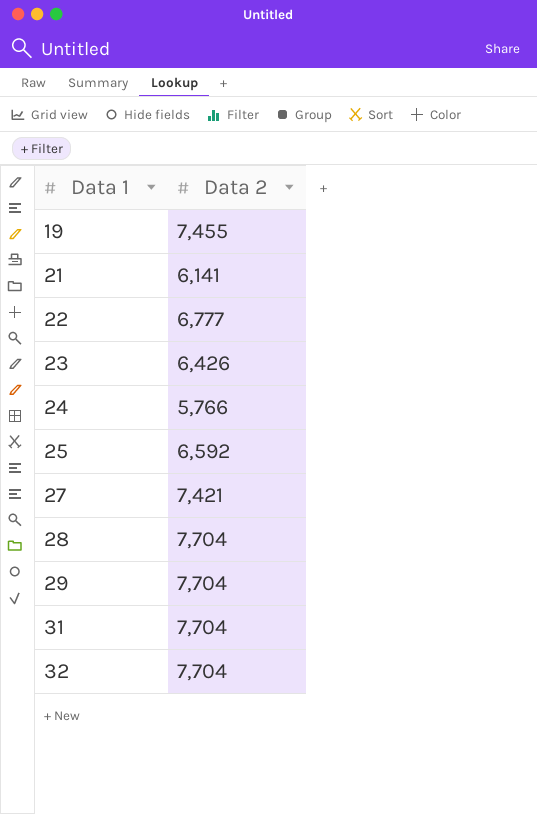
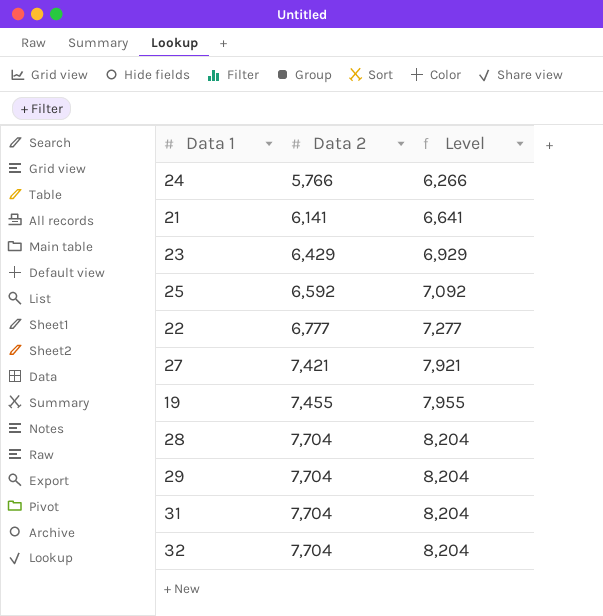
row order: Data 1 ascending -> Data 2 ascending
column Level | formula: none -> [Data 2] + 500
23 | Data 2: 6,426 -> 6,429

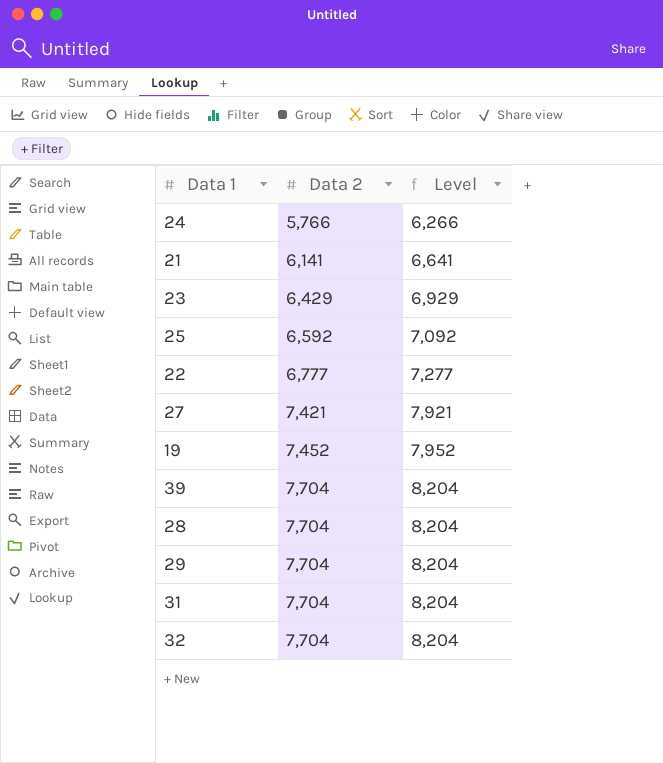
19 | Data 2: 7,455 -> 7,452
19 | Level: 7,955 -> 7,952
row 39: none -> 7,704 | 8,204

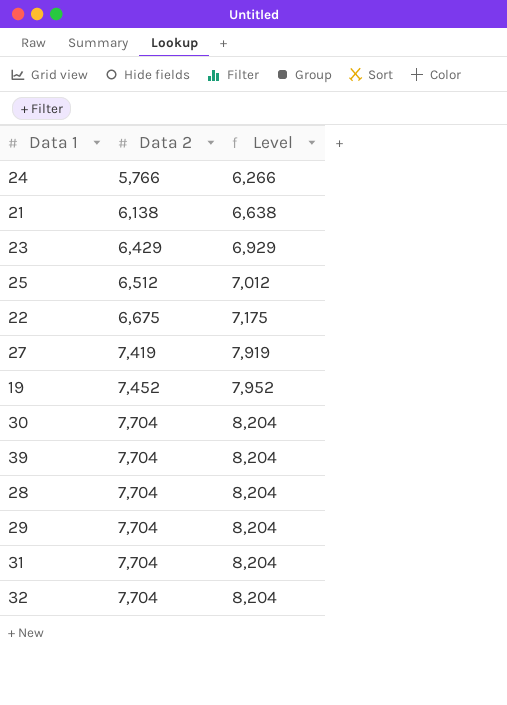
21 | Data 2: 6,141 -> 6,138
21 | Level: 6,641 -> 6,638
25 | Data 2: 6,592 -> 6,512
25 | Level: 7,092 -> 7,012
22 | Data 2: 6,777 -> 6,675
22 | Level: 7,277 -> 7,175
27 | Data 2: 7,421 -> 7,419
27 | Level: 7,921 -> 7,919
row 30: none -> 7,704 | 8,204

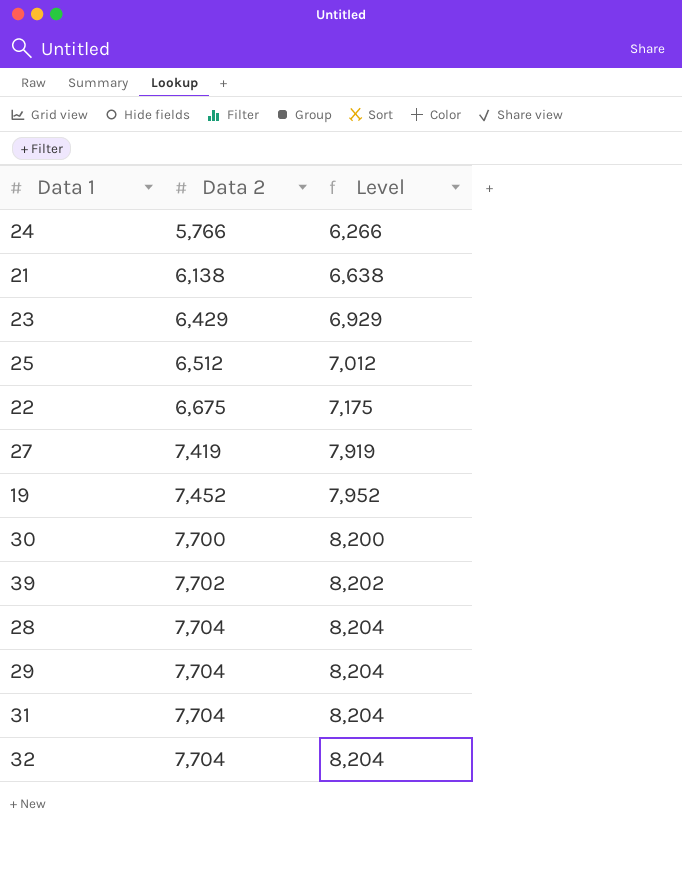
30 | Data 2: 7,704 -> 7,700
30 | Level: 8,204 -> 8,200
39 | Data 2: 7,704 -> 7,702
39 | Level: 8,204 -> 8,202

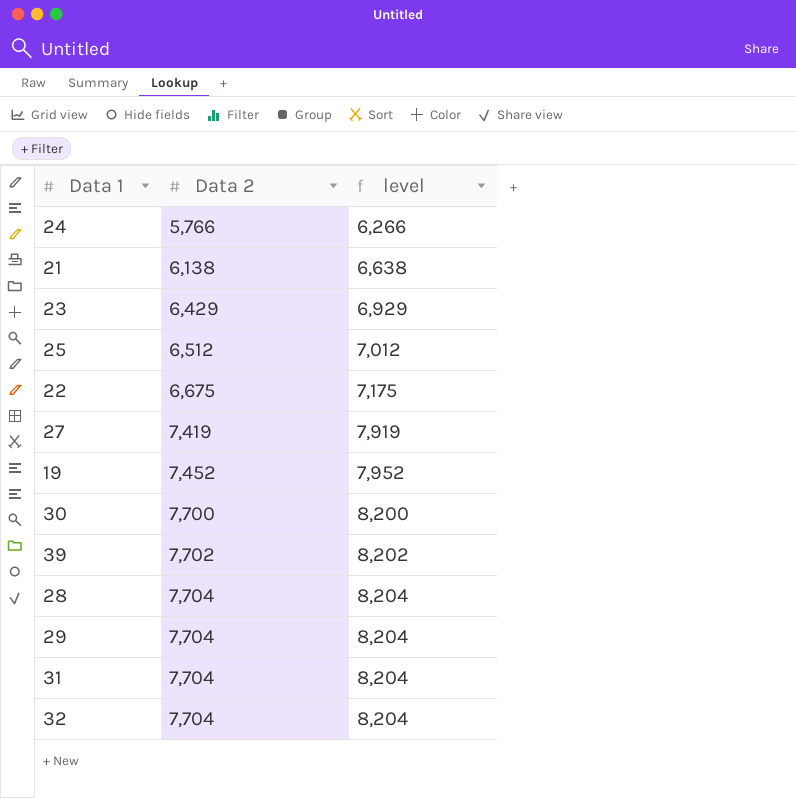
column name: Level -> level

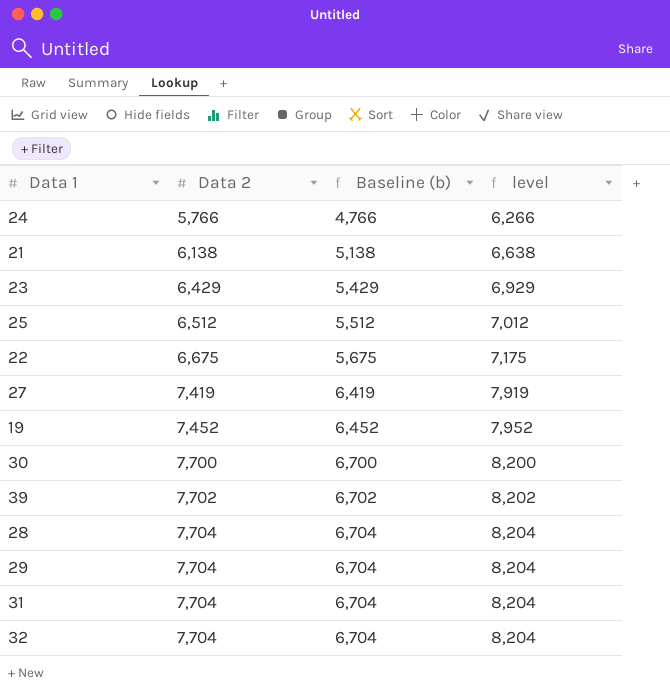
column Baseline (b) | formula: none -> [Data 2] - 1000

